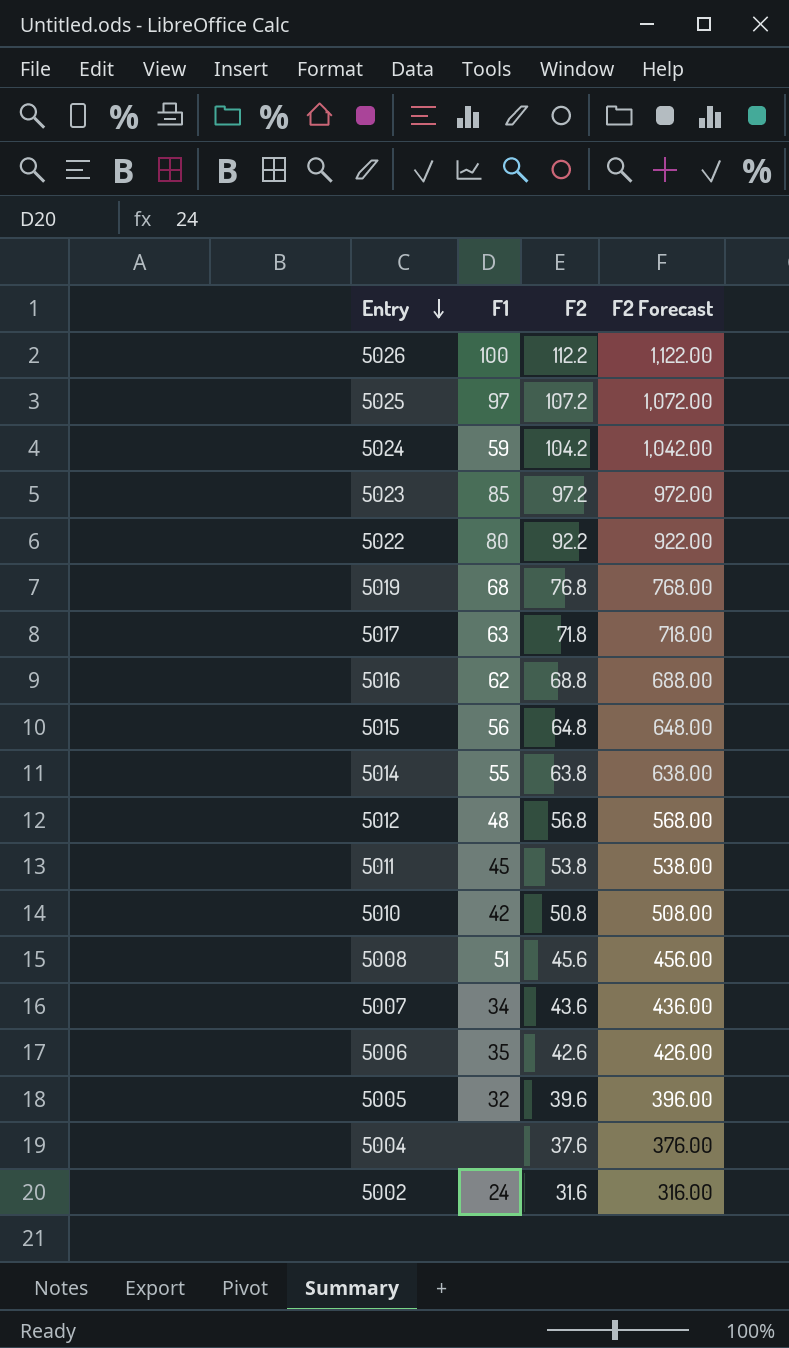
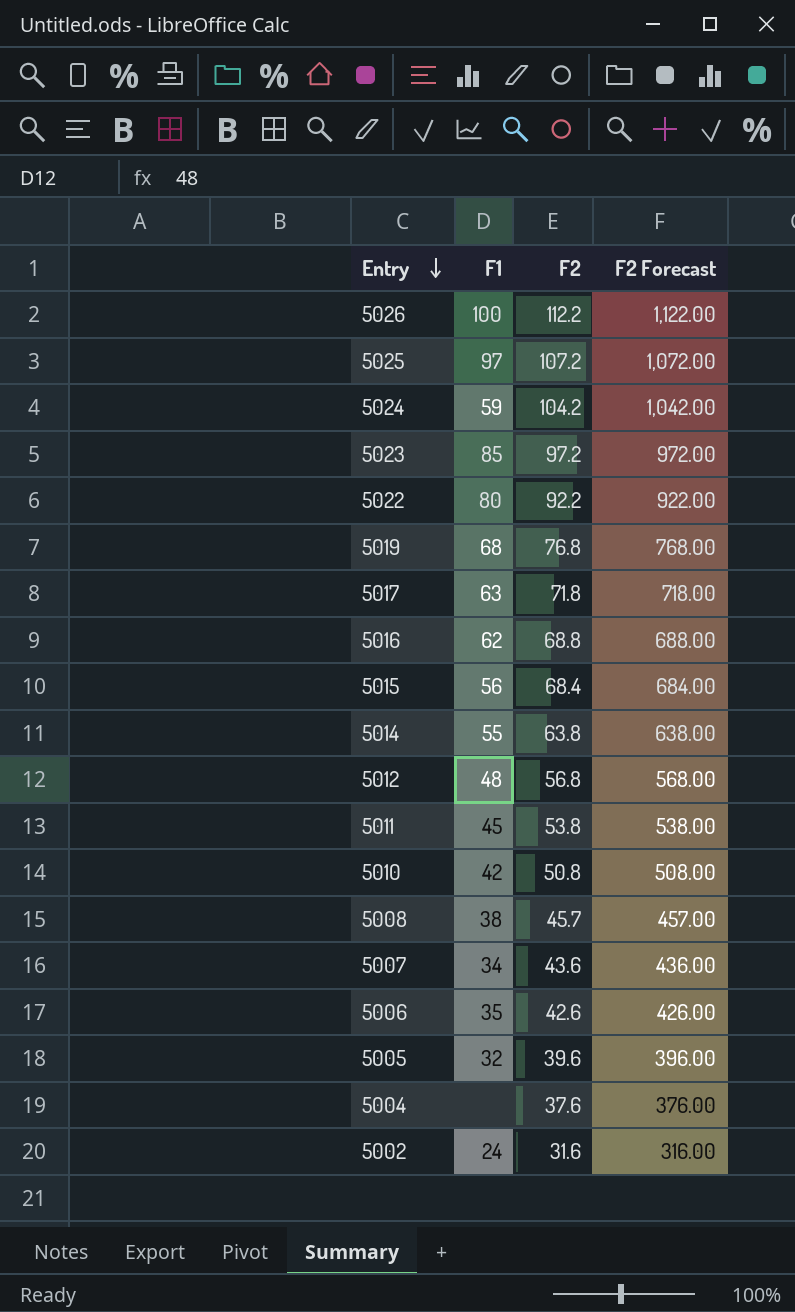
5015 | F2: 64.8 -> 68.4
5015 | F2 Forecast: 648.00 -> 684.00
5008 | F1: 51 -> 38
5008 | F2: 45.6 -> 45.7
5008 | F2 Forecast: 456.00 -> 457.00

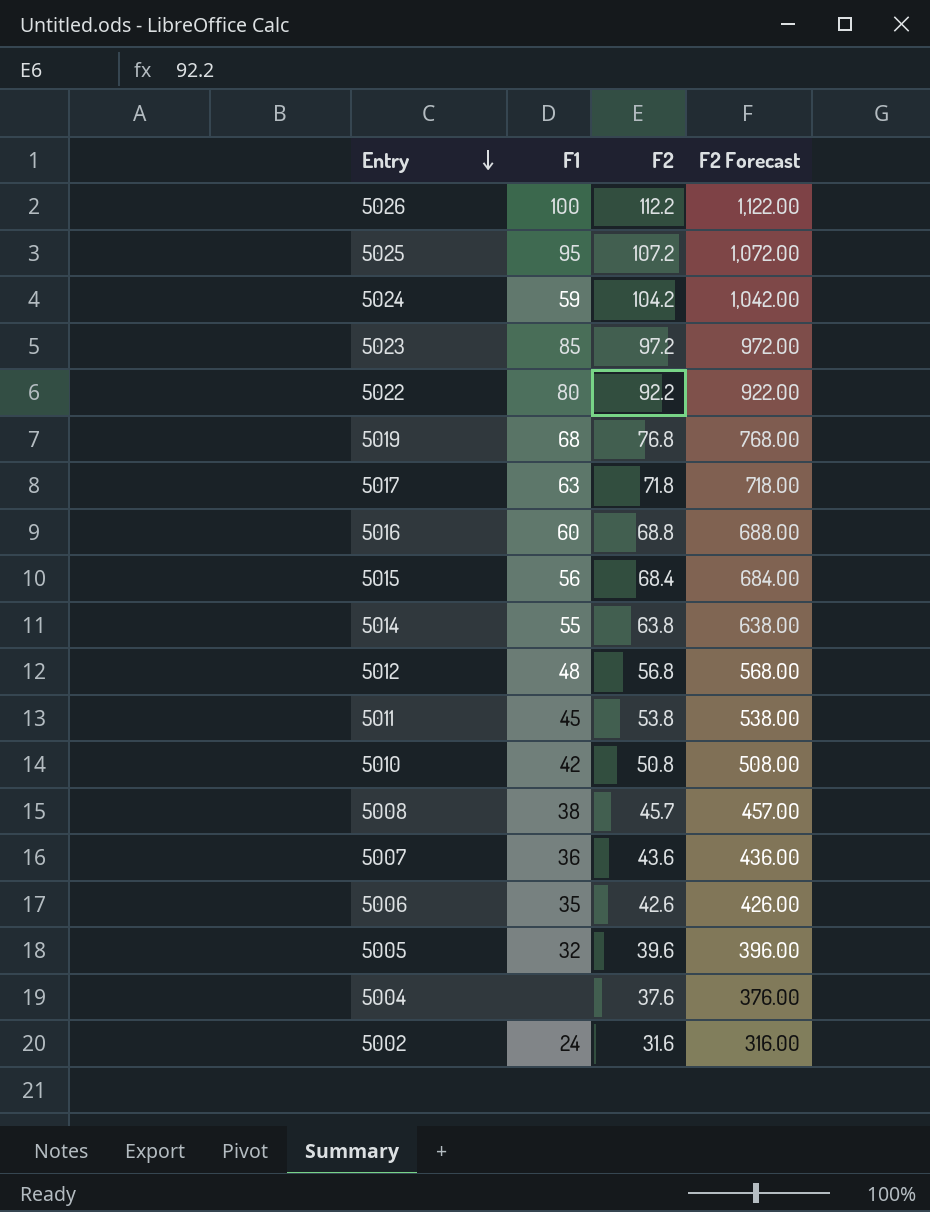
5025 | F1: 97 -> 95
5016 | F1: 62 -> 60
5007 | F1: 34 -> 36

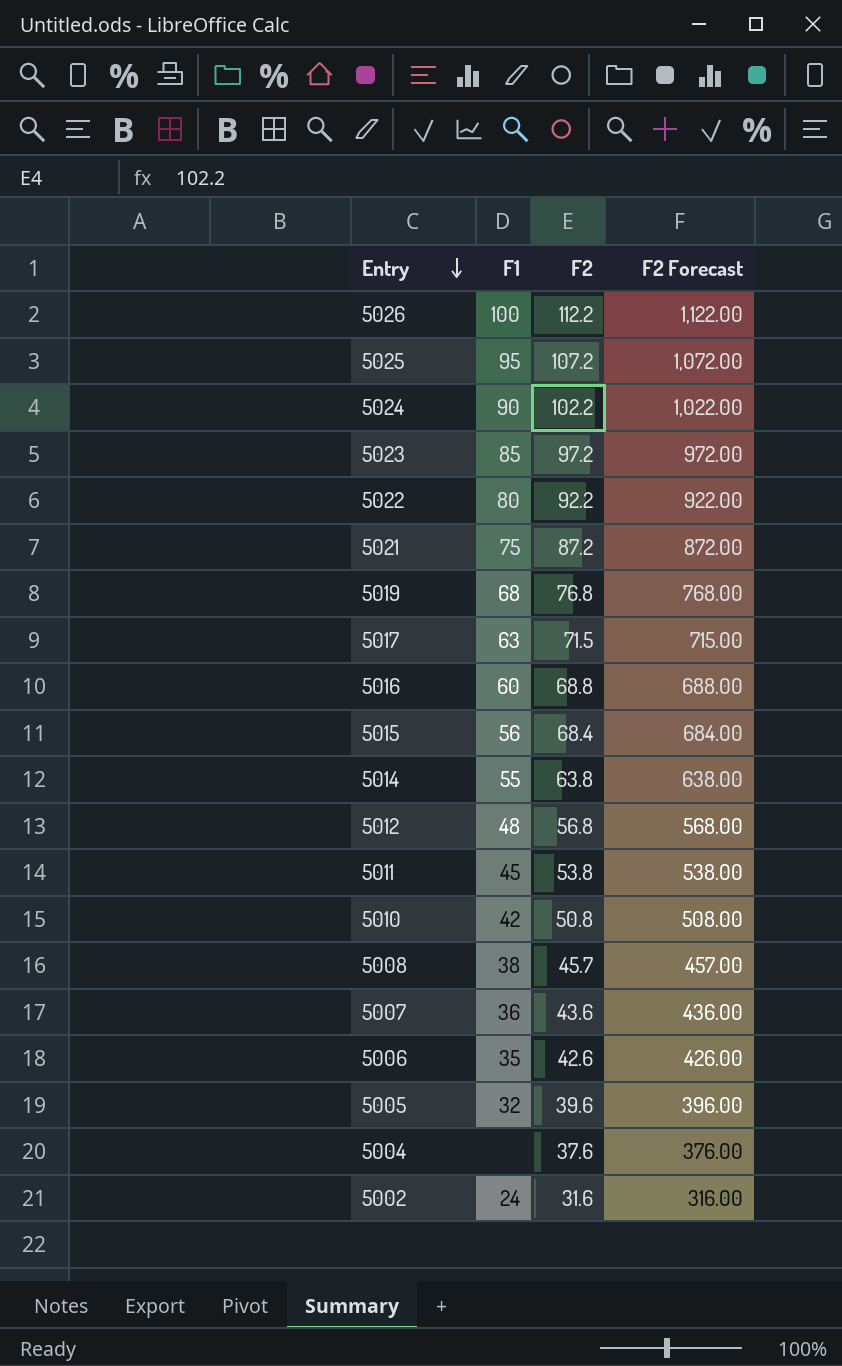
5024 | F1: 59 -> 90
5024 | F2: 104.2 -> 102.2
5024 | F2 Forecast: 1,042.00 -> 1,022.00
row 5021: none -> 75 | 87.2 | 872.00
5017 | F2: 71.8 -> 71.5
5017 | F2 Forecast: 718.00 -> 715.00

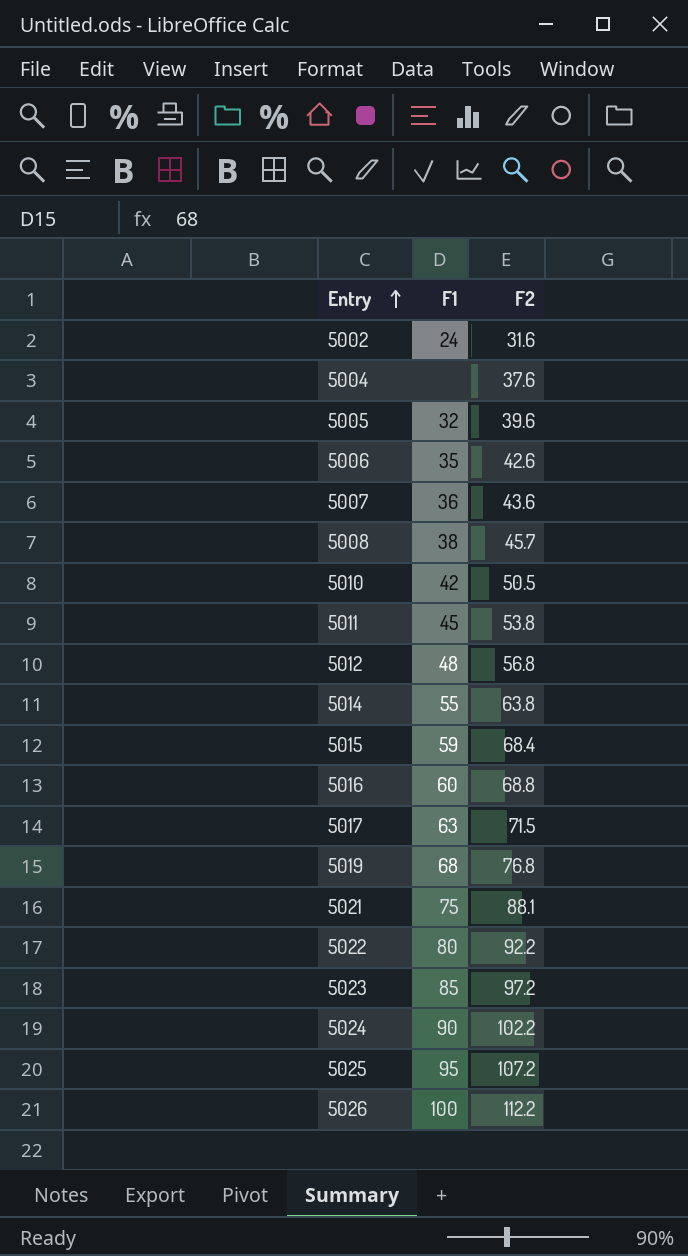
row order: Entry descending -> Entry ascending
column F2 Forecast | formula: [F2] * 10 -> none
5010 | F2: 50.8 -> 50.5
5015 | F1: 56 -> 59
5021 | F2: 87.2 -> 88.1

